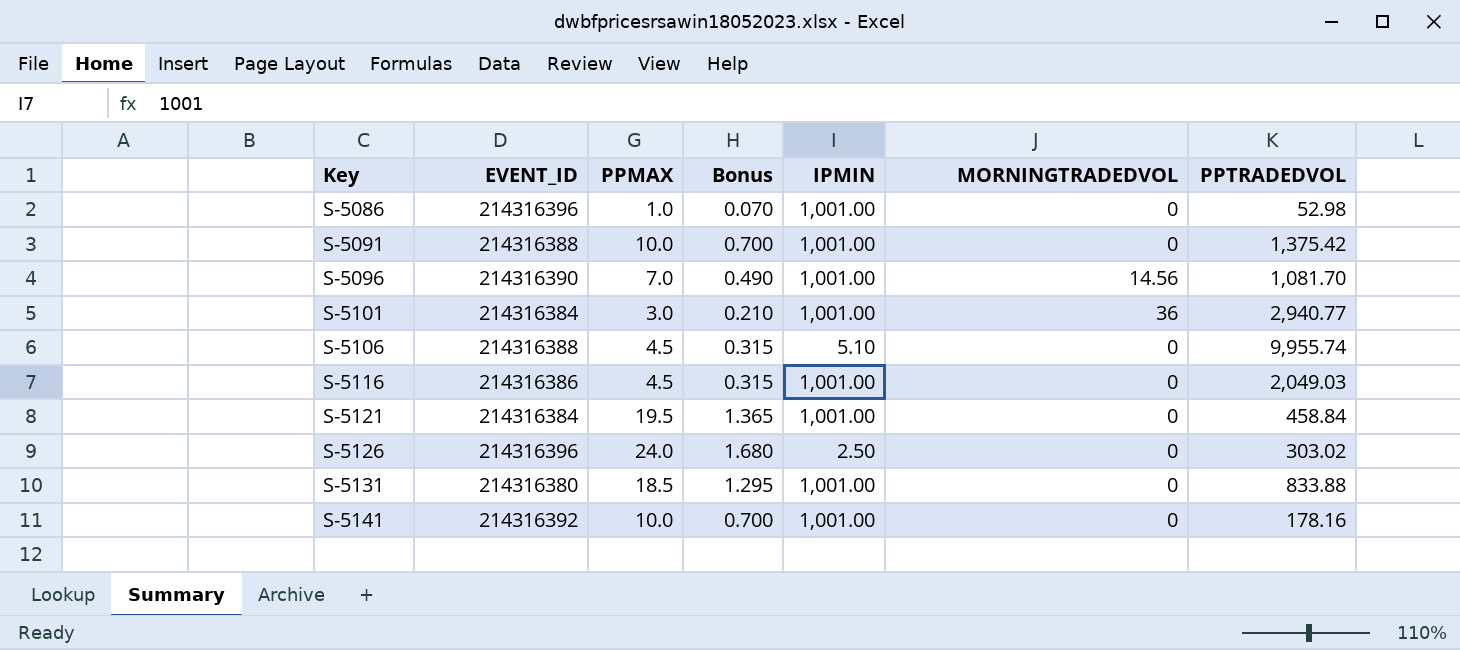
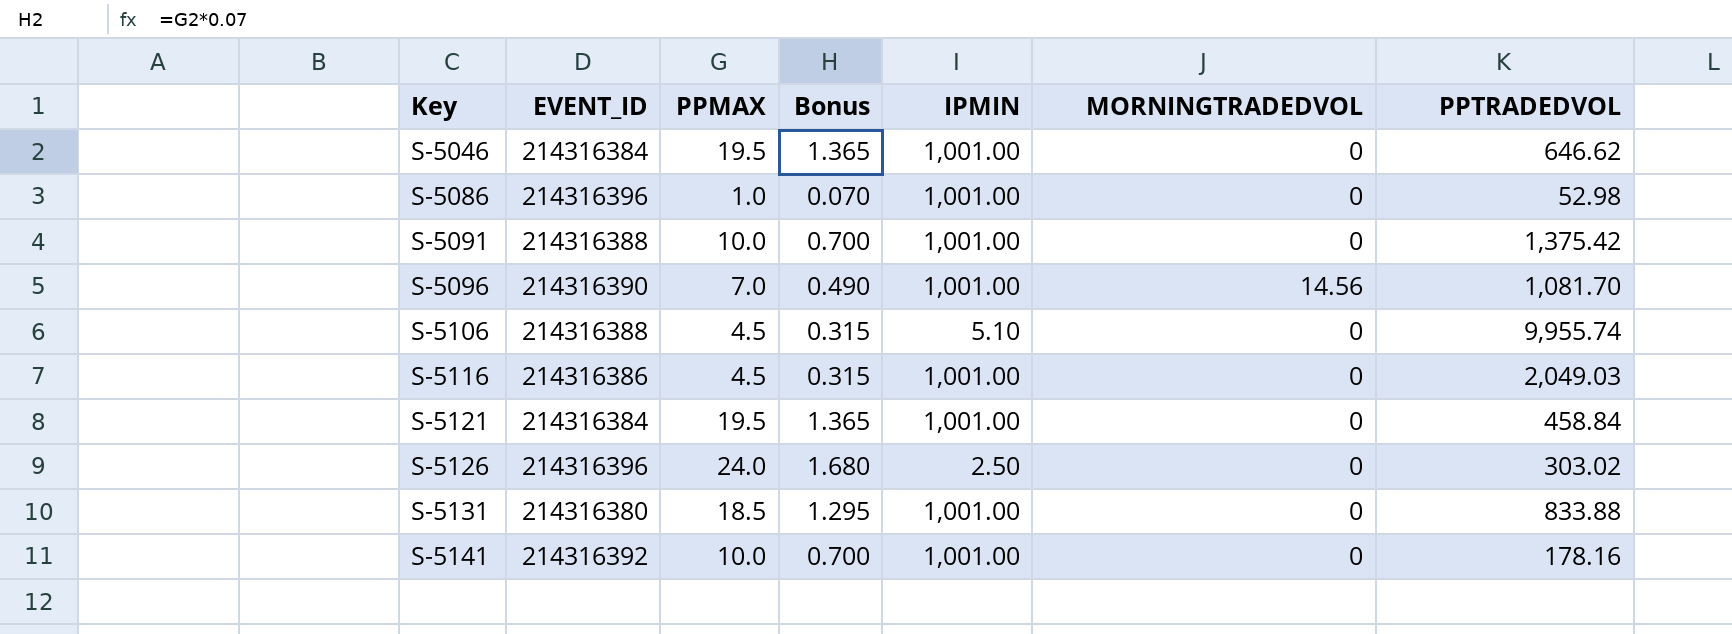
row S-5101: 214316384 | 3.0 | 0.210 | 1,001.00 | 36 | 2,940.77 -> none
row S-5046: none -> 214316384 | 19.5 | 1.365 | 1,001.00 | 0 | 646.62

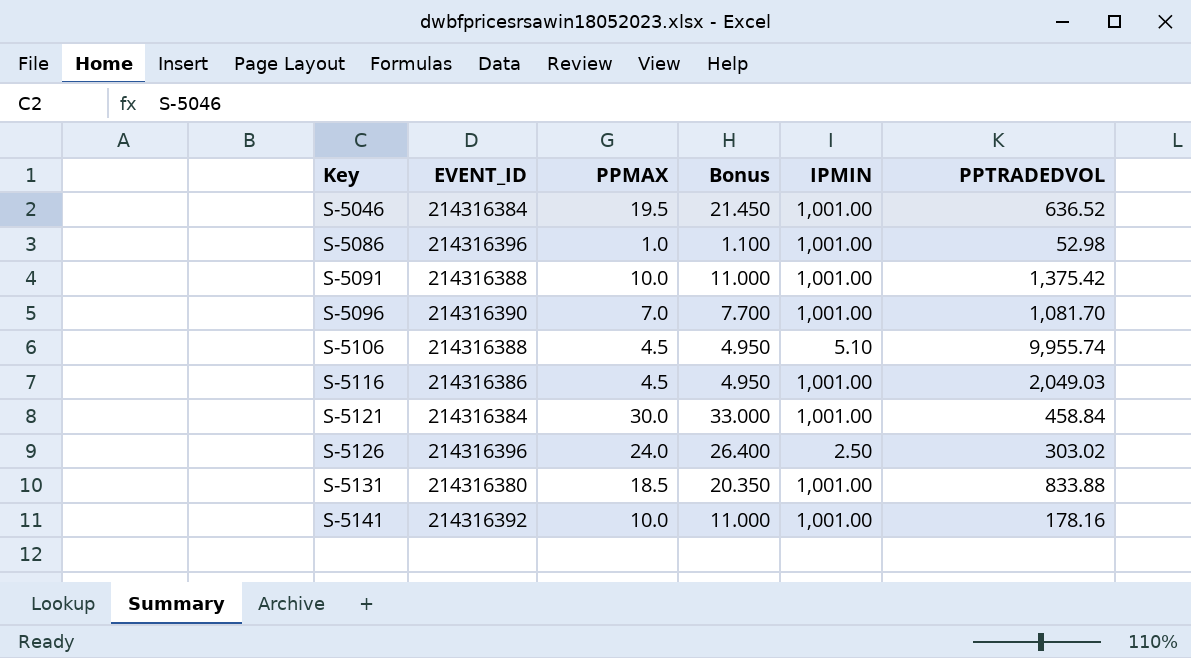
column MORNINGTRADEDVOL | position: 6 -> none
column Bonus | formula: [PPMAX] * 0.07 -> [PPMAX] * 1.1
S-5046 | PPTRADEDVOL: 646.62 -> 636.52
S-5121 | PPMAX: 19.5 -> 30.0

